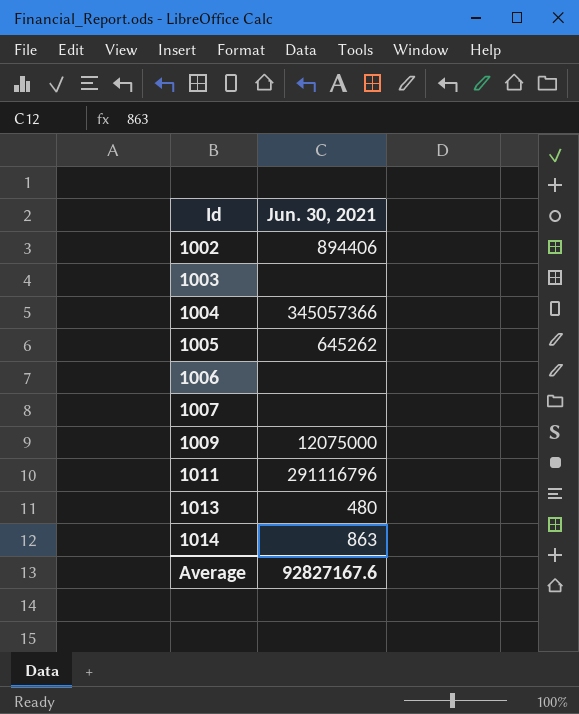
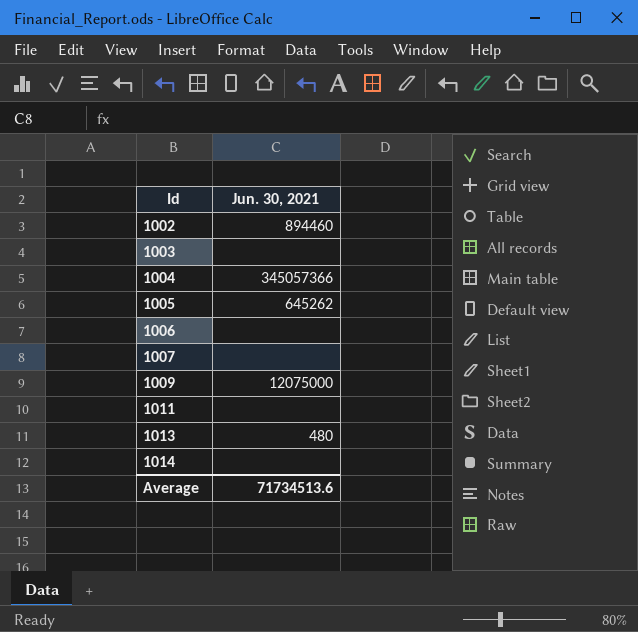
1002 | Jun. 30, 2021: 894406 -> 894460
1011 | Jun. 30, 2021: 291116796 -> none
1014 | Jun. 30, 2021: 863 -> none
Average | Jun. 30, 2021: 92827167.6 -> 71734513.6

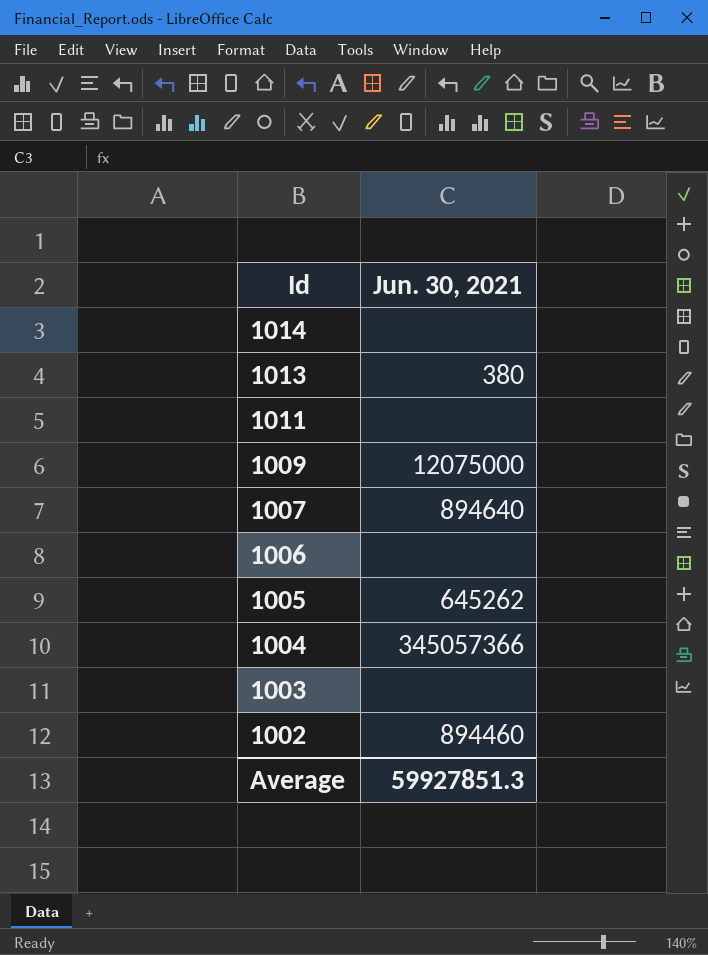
row order: Id ascending -> Id descending
1013 | Jun. 30, 2021: 480 -> 380
1007 | Jun. 30, 2021: none -> 894640
Average | Jun. 30, 2021: 71734513.6 -> 59927851.3

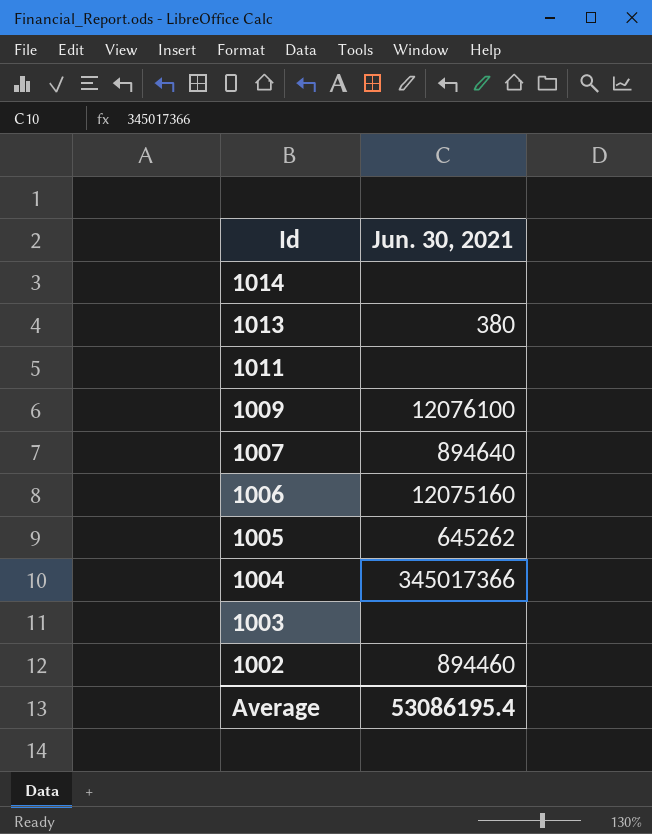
1009 | Jun. 30, 2021: 12075000 -> 12076100
1006 | Jun. 30, 2021: none -> 12075160
1004 | Jun. 30, 2021: 345057366 -> 345017366
Average | Jun. 30, 2021: 59927851.3 -> 53086195.4

